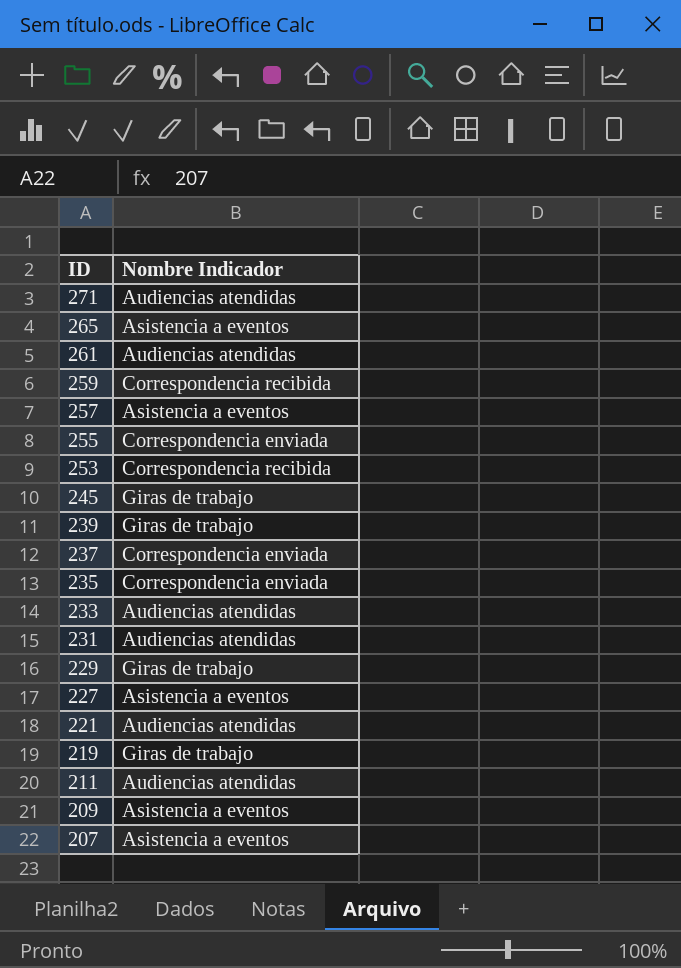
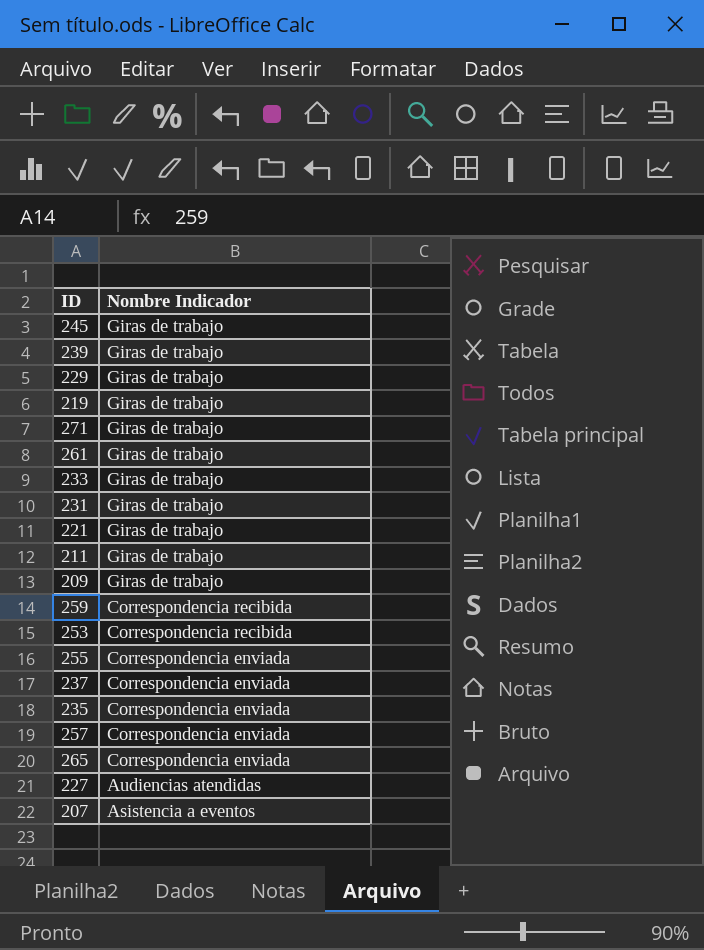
row order: ID descending -> Nombre Indicador descending
271 | Nombre Indicador: Audiencias atendidas -> Giras de trabajo
261 | Nombre Indicador: Audiencias atendidas -> Giras de trabajo
233 | Nombre Indicador: Audiencias atendidas -> Giras de trabajo
231 | Nombre Indicador: Audiencias atendidas -> Giras de trabajo
221 | Nombre Indicador: Audiencias atendidas -> Giras de trabajo
211 | Nombre Indicador: Audiencias atendidas -> Giras de trabajo
209 | Nombre Indicador: Asistencia a eventos -> Giras de trabajo
257 | Nombre Indicador: Asistencia a eventos -> Correspondencia enviada
265 | Nombre Indicador: Asistencia a eventos -> Correspondencia enviada
227 | Nombre Indicador: Asistencia a eventos -> Audiencias atendidas

